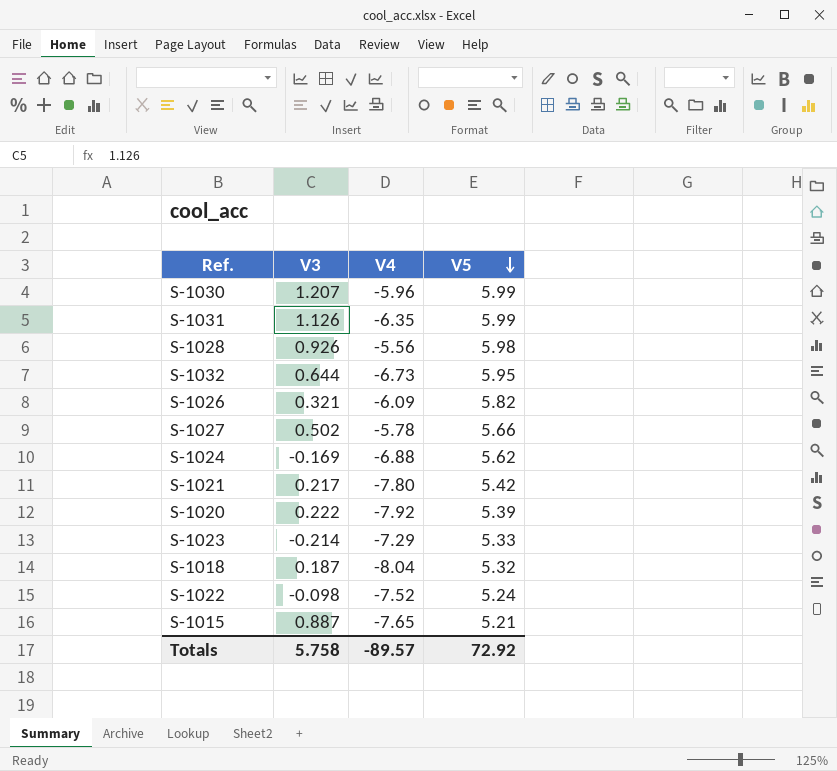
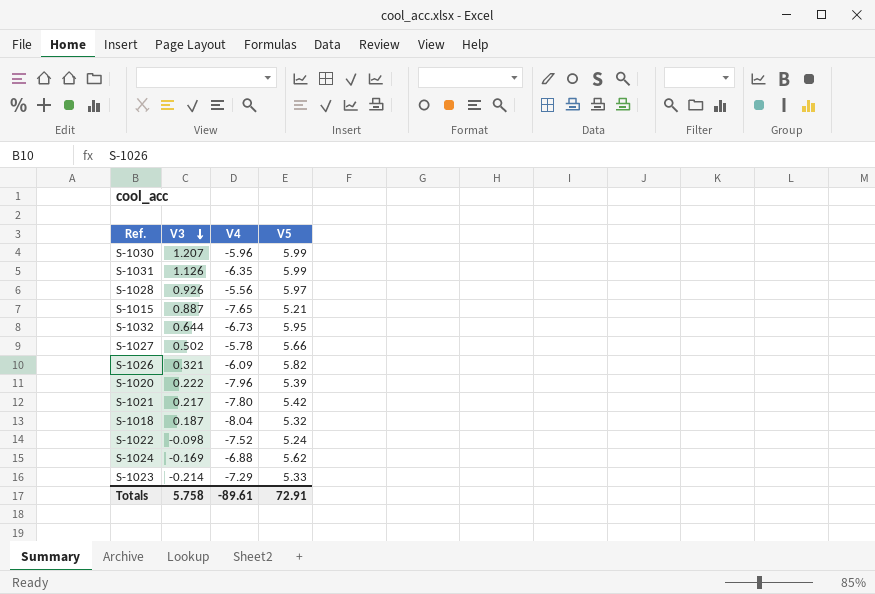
row order: V5 descending -> V3 descending
S-1028 | V5: 5.98 -> 5.97
S-1020 | V4: -7.92 -> -7.96
Totals | V4: -89.57 -> -89.61
Totals | V5: 72.92 -> 72.91

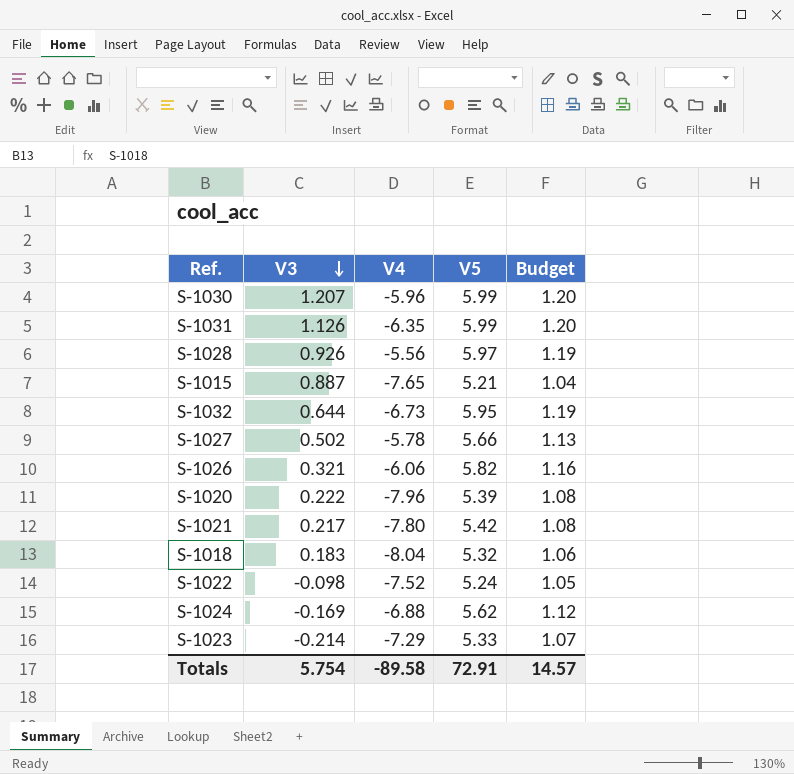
column Budget | formula: none -> [V5] * 0.2
S-1026 | V4: -6.09 -> -6.06
S-1018 | V3: 0.187 -> 0.183
Totals | V3: 5.758 -> 5.754
Totals | V4: -89.61 -> -89.58

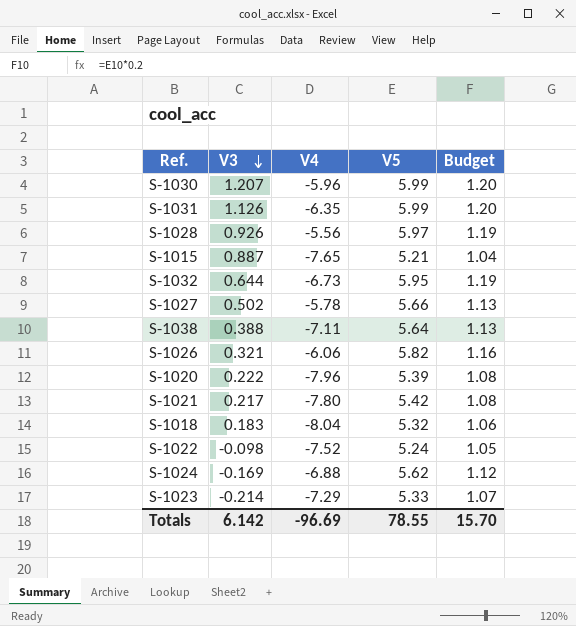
row S-1038: none -> 0.388 | -7.11 | 5.64 | 1.13
Totals | V3: 5.754 -> 6.142
Totals | V4: -89.58 -> -96.69
Totals | V5: 72.91 -> 78.55
Totals | Budget: 14.57 -> 15.70

